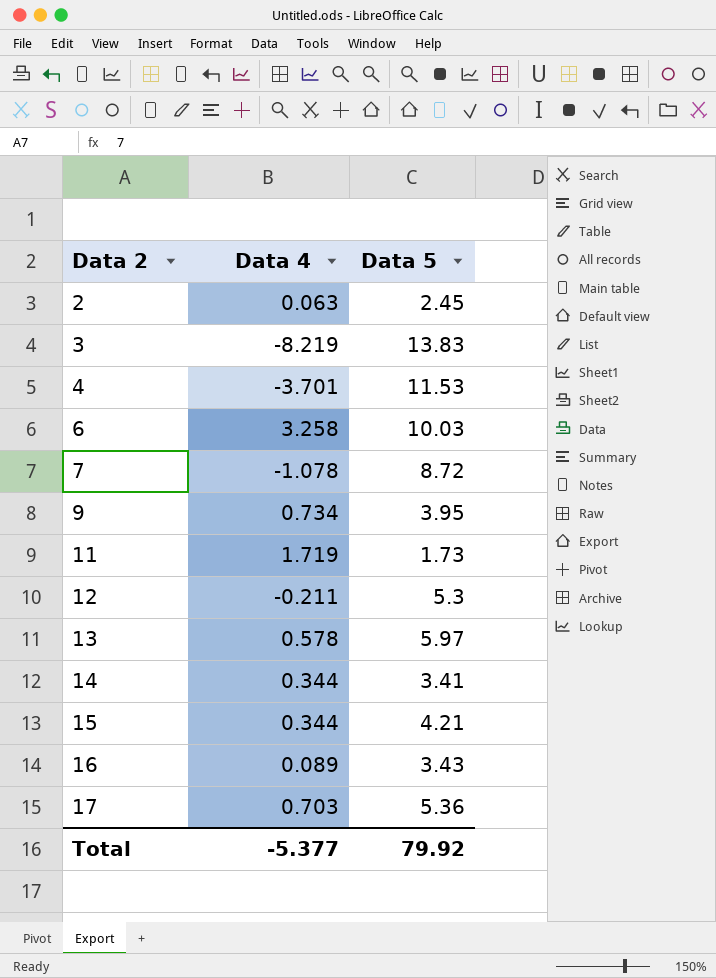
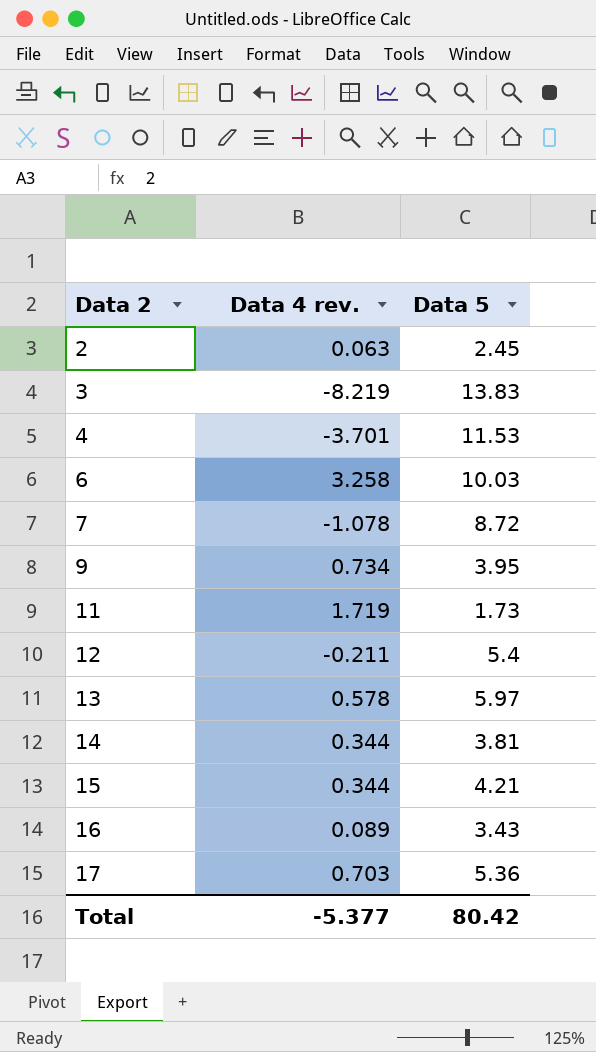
column name: Data 4 -> Data 4 rev.
12 | Data 5: 5.3 -> 5.4
14 | Data 5: 3.41 -> 3.81
Total | Data 5: 79.92 -> 80.42

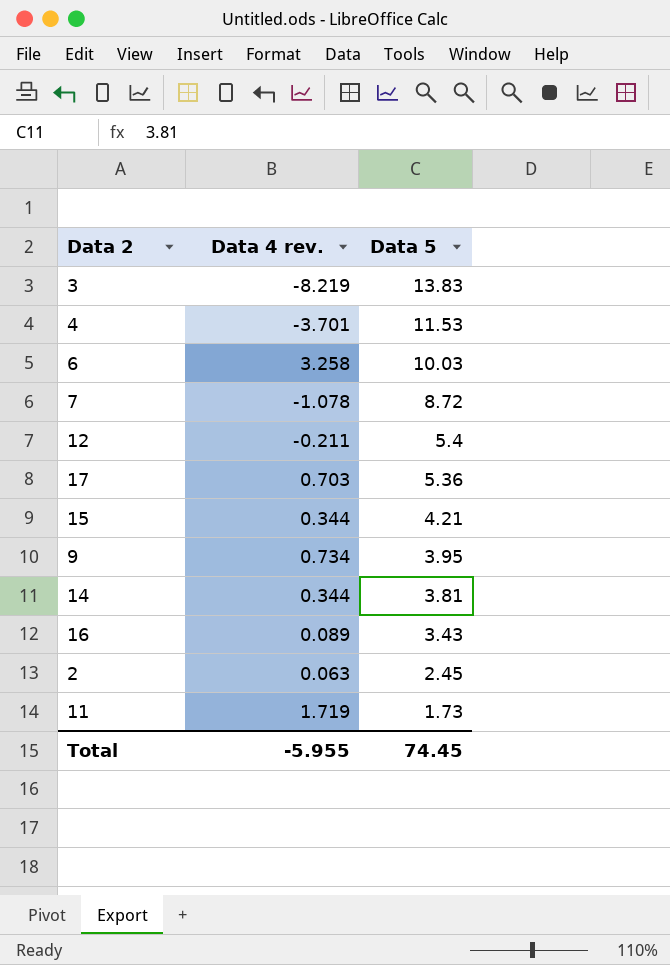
row order: Data 2 ascending -> Data 5 descending
row 13: 0.578 | 5.97 -> none
Total | Data 4 rev.: -5.377 -> -5.955
Total | Data 5: 80.42 -> 74.45

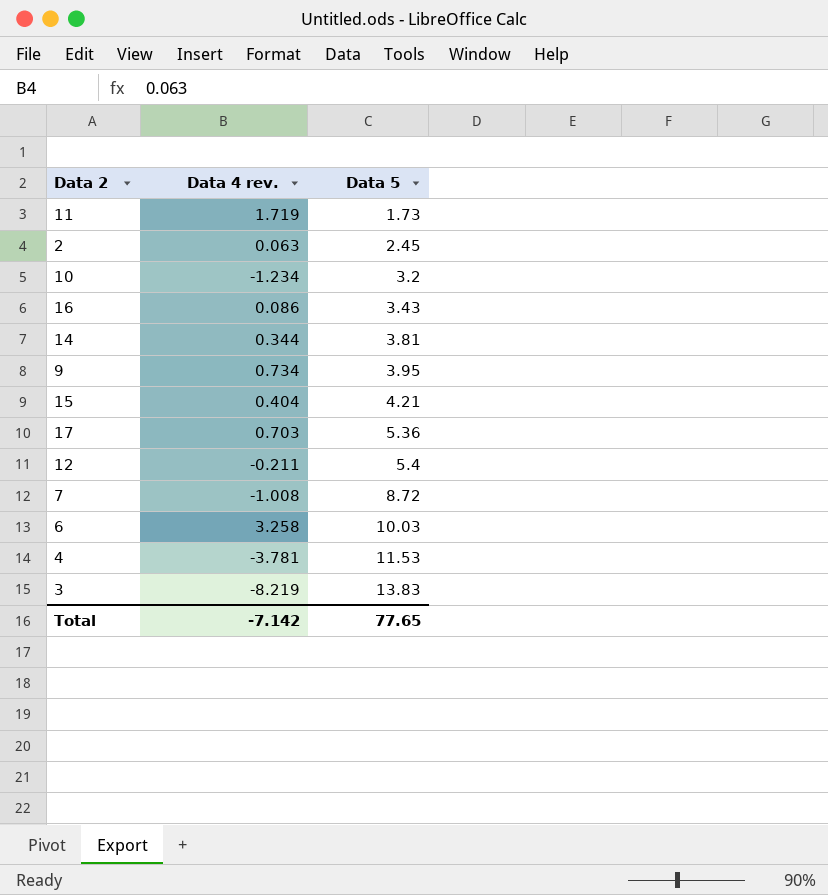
row order: Data 5 descending -> Data 5 ascending
row 10: none -> -1.234 | 3.2
16 | Data 4 rev.: 0.089 -> 0.086
15 | Data 4 rev.: 0.344 -> 0.404
7 | Data 4 rev.: -1.078 -> -1.008
4 | Data 4 rev.: -3.701 -> -3.781
Total | Data 4 rev.: -5.955 -> -7.142
Total | Data 5: 74.45 -> 77.65

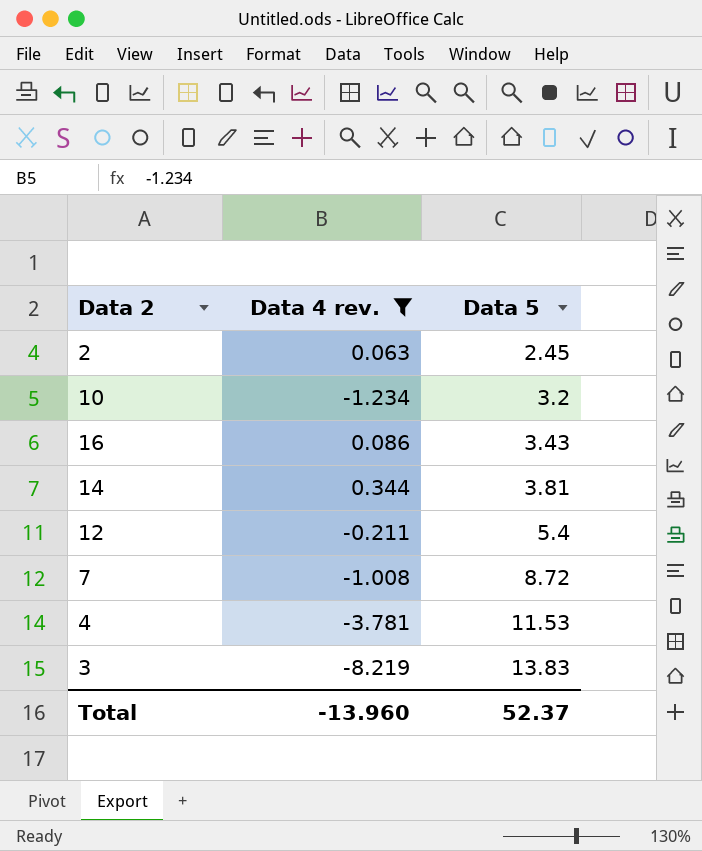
filter: none -> Data 4 rev. <= 0.344
Total | Data 4 rev.: -7.142 -> -13.960
Total | Data 5: 77.65 -> 52.37

